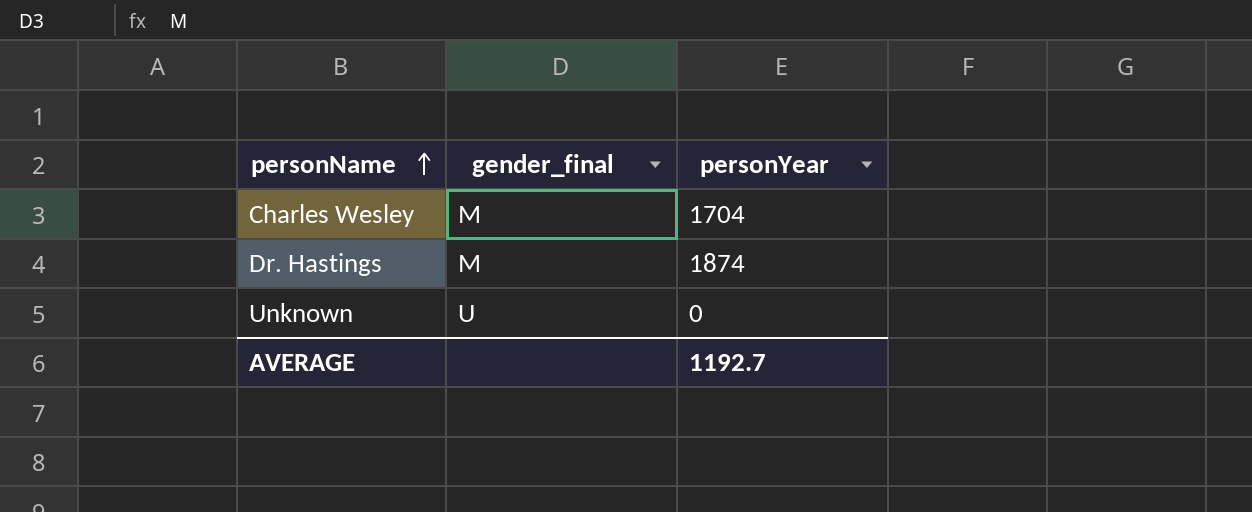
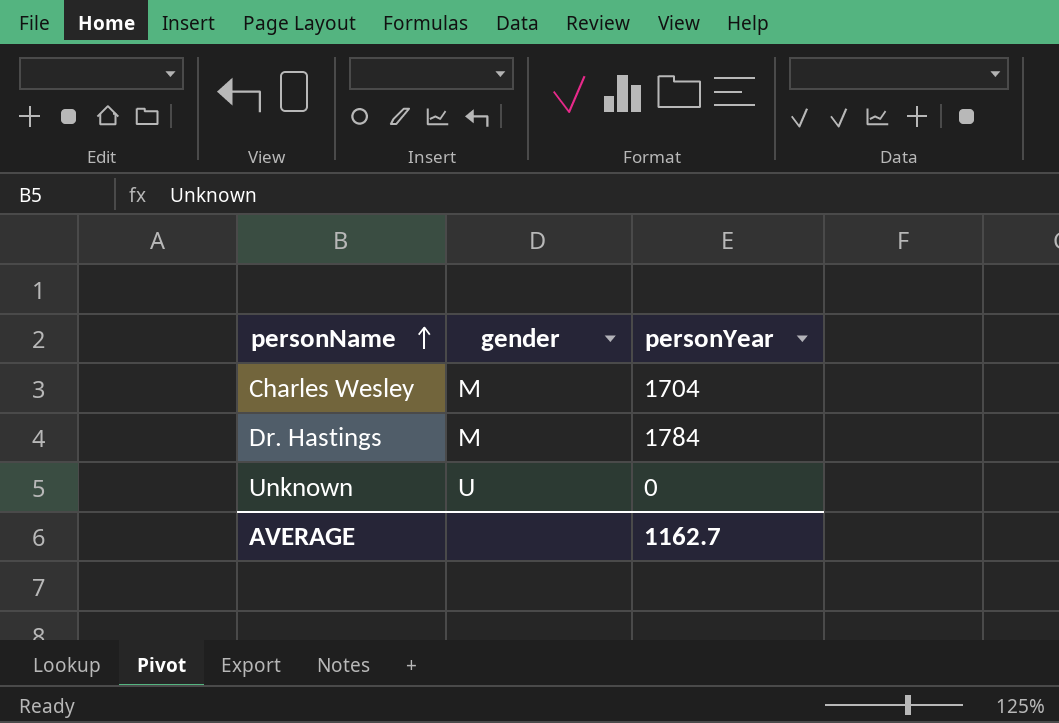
column name: gender_final -> gender
Dr. Hastings | personYear: 1874 -> 1784
AVERAGE | personYear: 1192.7 -> 1162.7

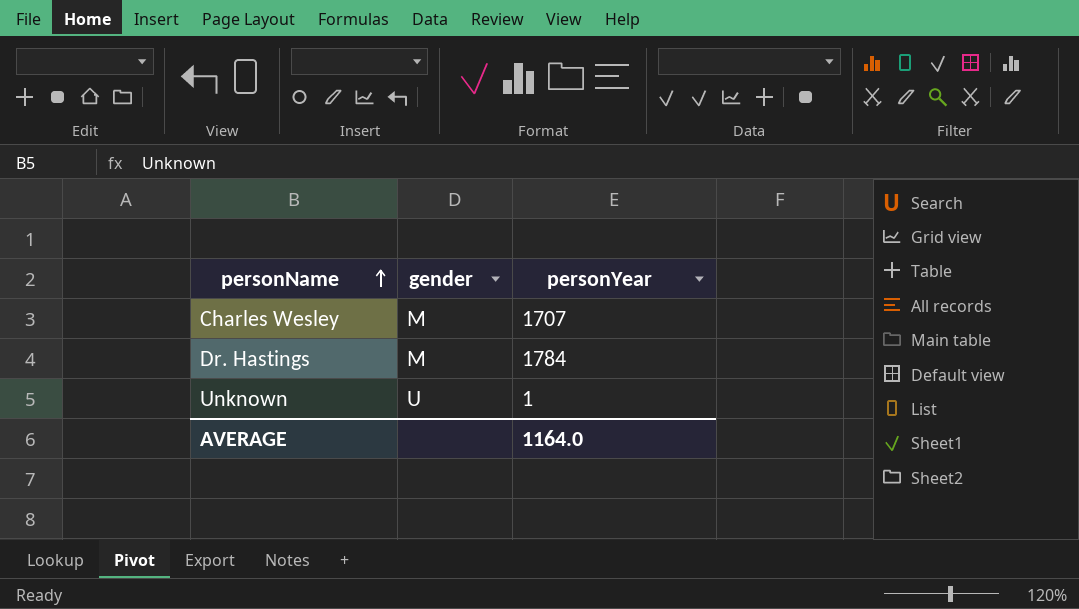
Charles Wesley | personYear: 1704 -> 1707
Unknown | personYear: 0 -> 1
AVERAGE | personYear: 1162.7 -> 1164.0

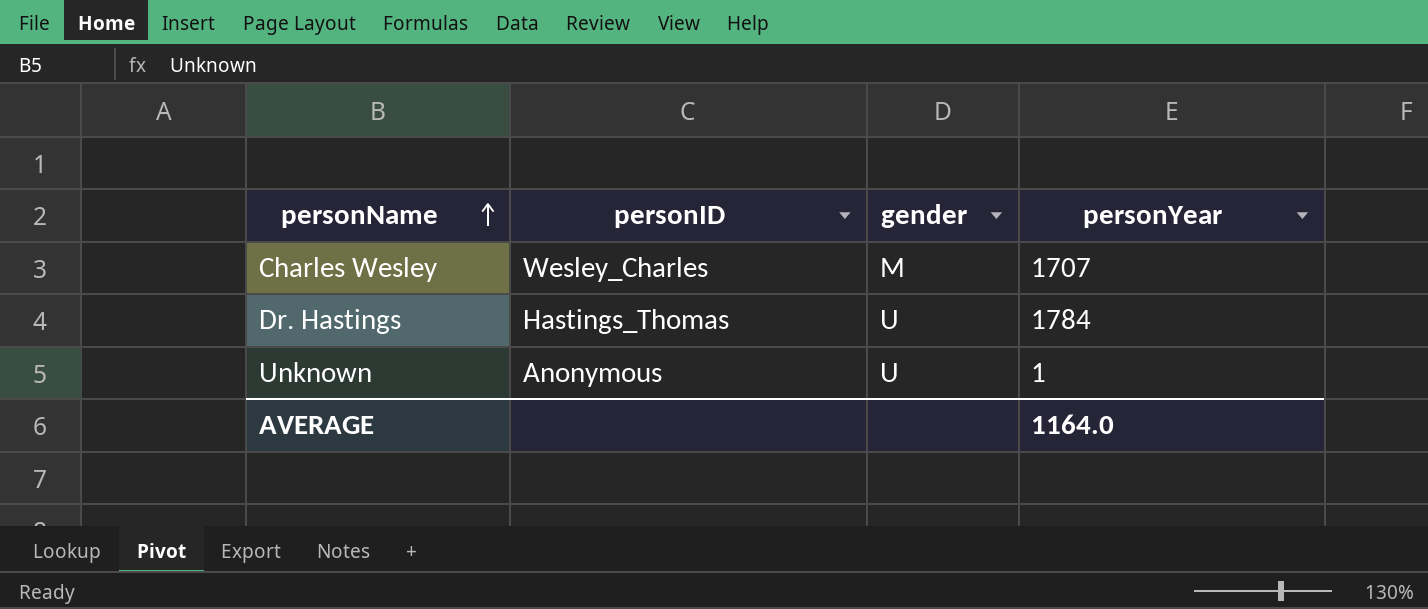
column personID | position: none -> 2
Dr. Hastings | gender: M -> U

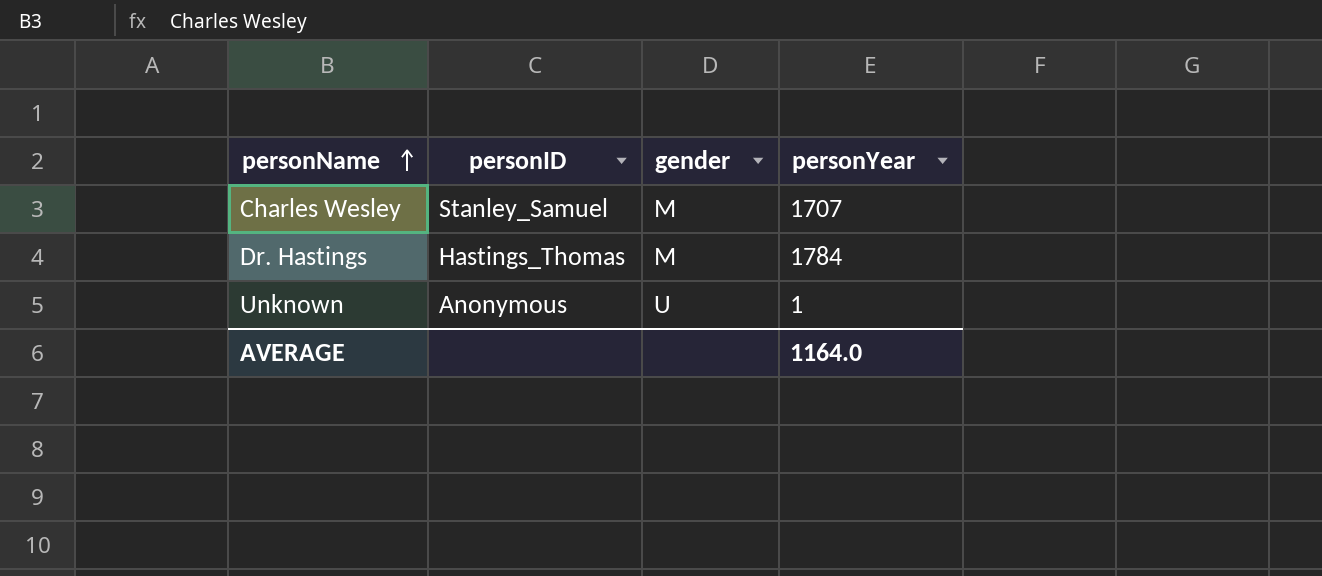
Charles Wesley | personID: Wesley_Charles -> Stanley_Samuel
Dr. Hastings | gender: U -> M

